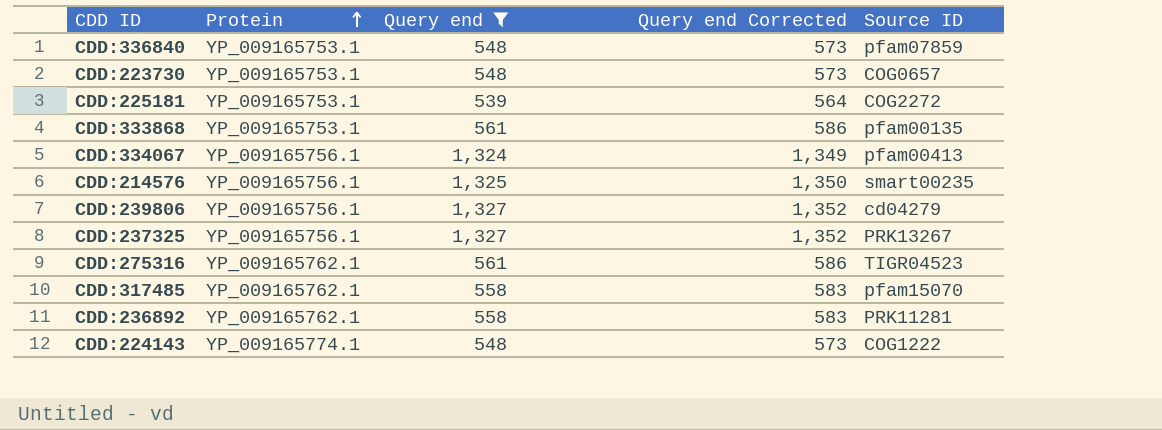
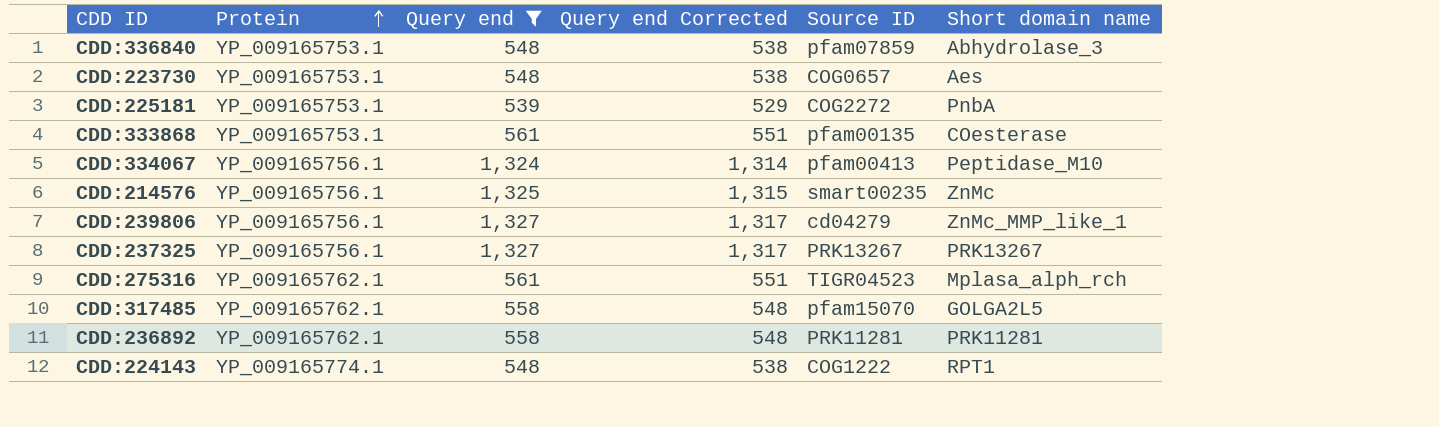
column Query end Corrected | formula: [Query end] + 25 -> [Query end] - 10
column Short domain name | position: none -> 6

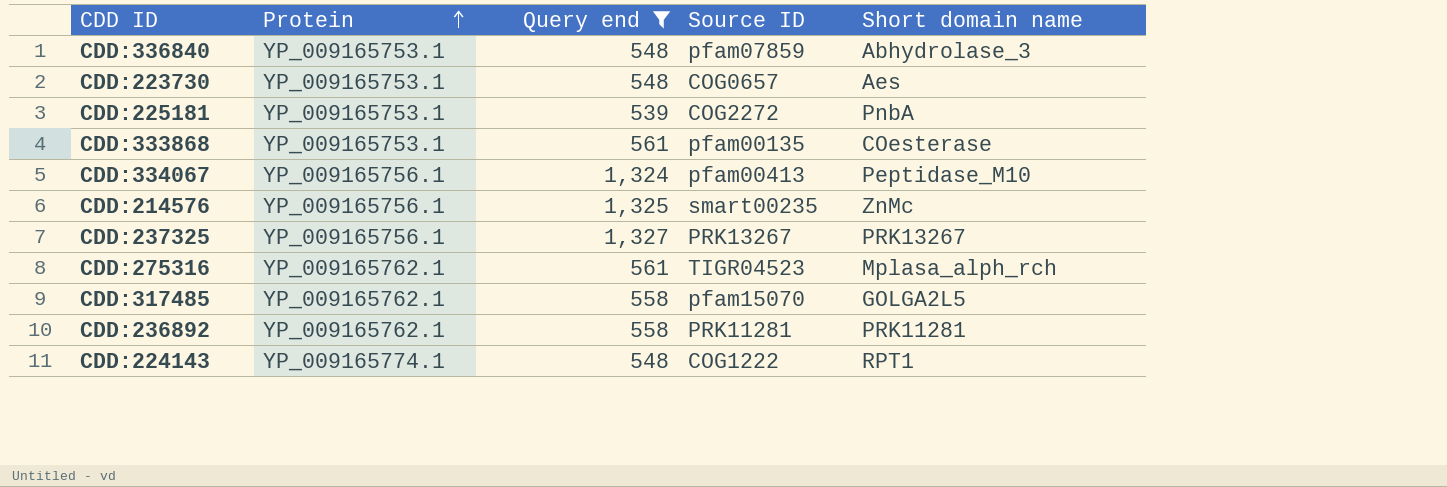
column Query end Corrected | formula: [Query end] - 10 -> none
row CDD:239806: YP_009165756.1 | 1,327 | 1,317 | cd04279 | ZnMc_MMP_like_1 -> none

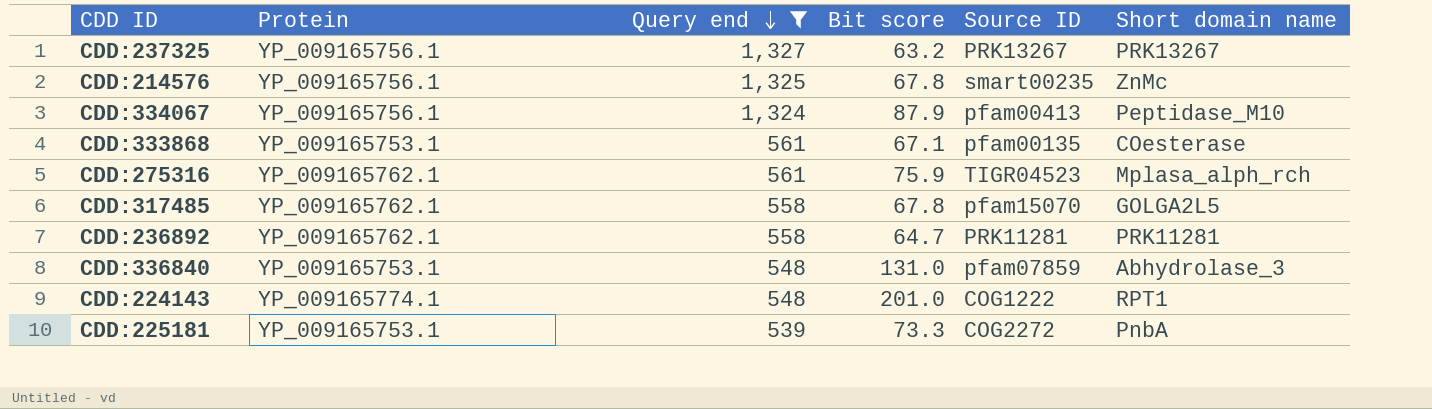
row order: Protein ascending -> Query end descending
column Bit score | position: none -> 4
row CDD:223730: YP_009165753.1 | 548 | COG0657 | Aes -> none

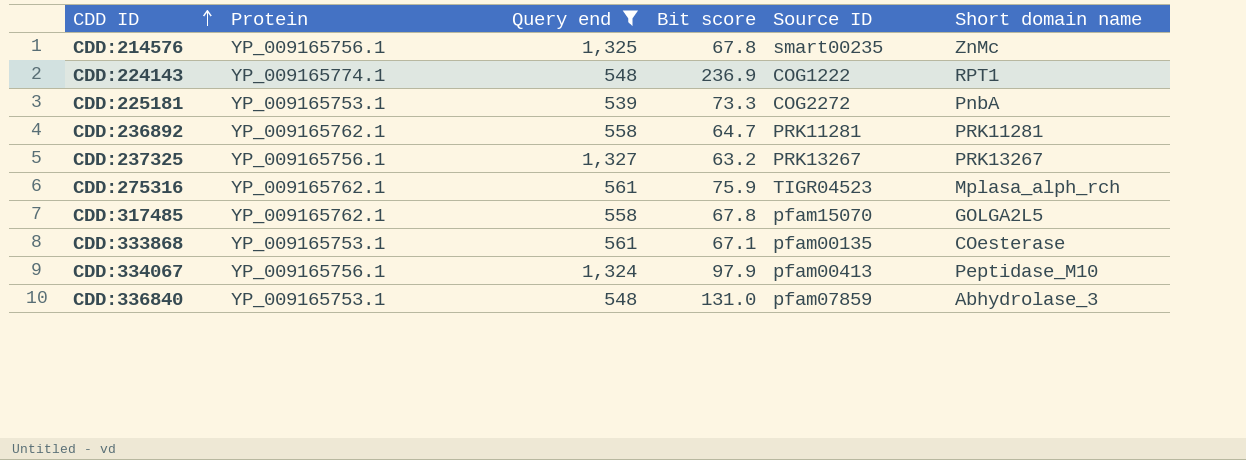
row order: Query end descending -> CDD ID ascending
CDD:224143 | Bit score: 201.0 -> 236.9
CDD:334067 | Bit score: 87.9 -> 97.9

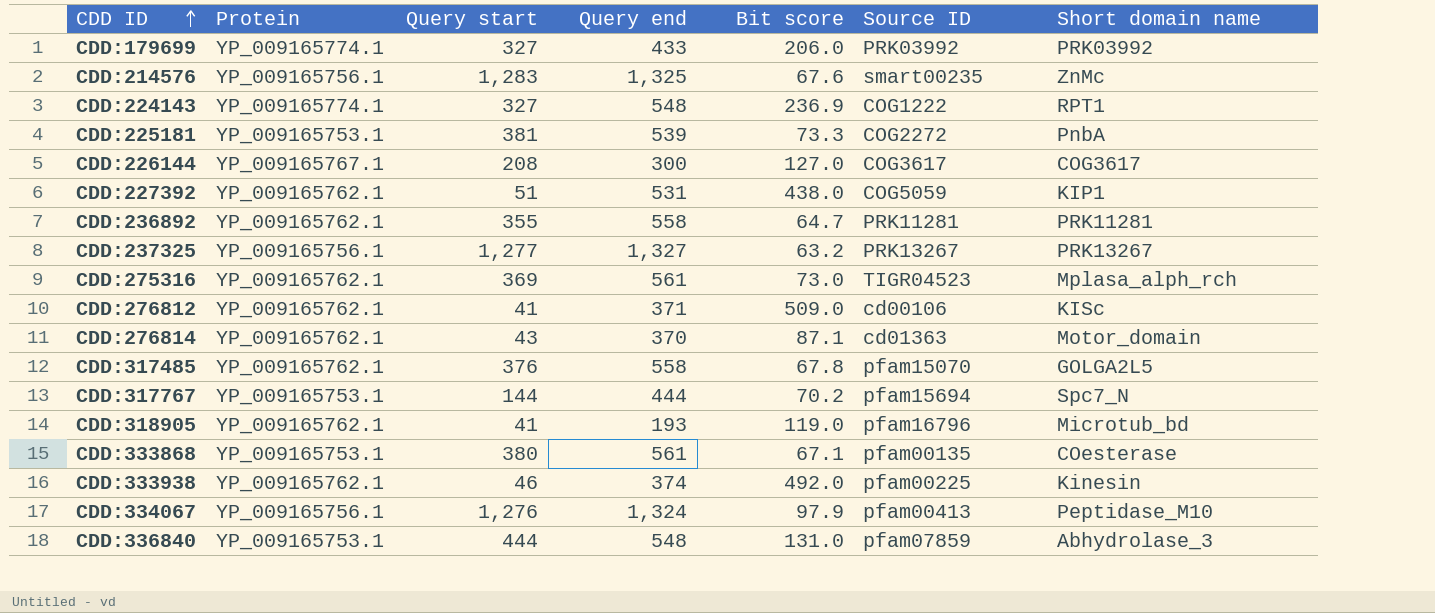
filter: Query end >= 539 -> none
column Query start | position: none -> 3
CDD:214576 | Bit score: 67.8 -> 67.6
CDD:275316 | Bit score: 75.9 -> 73.0

